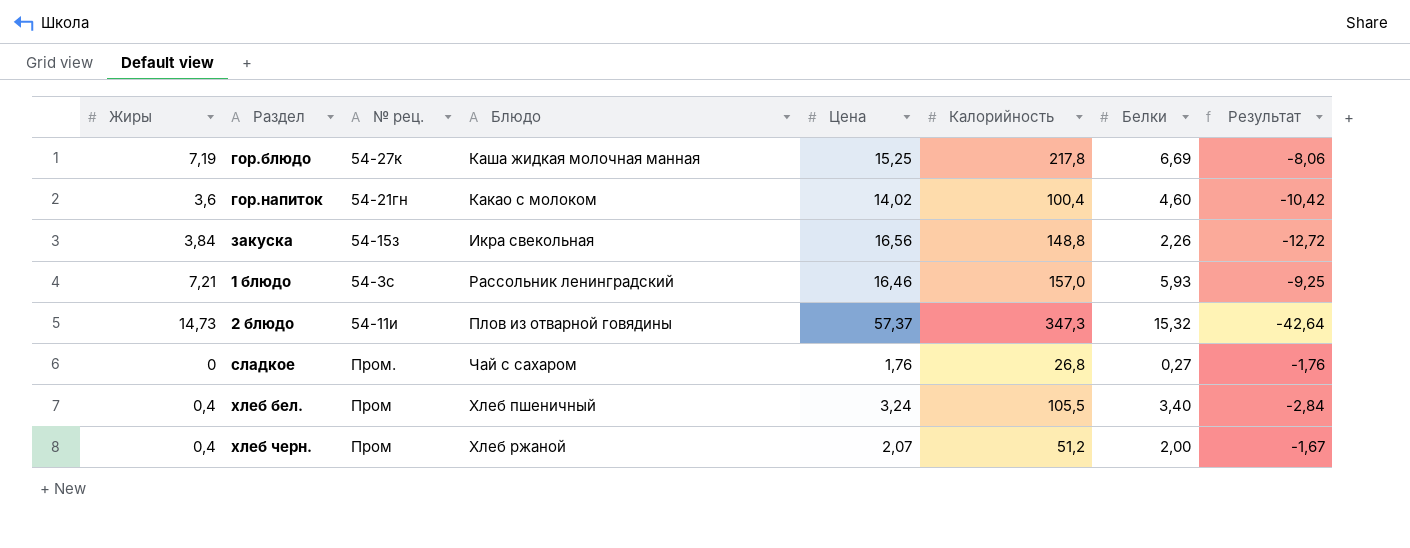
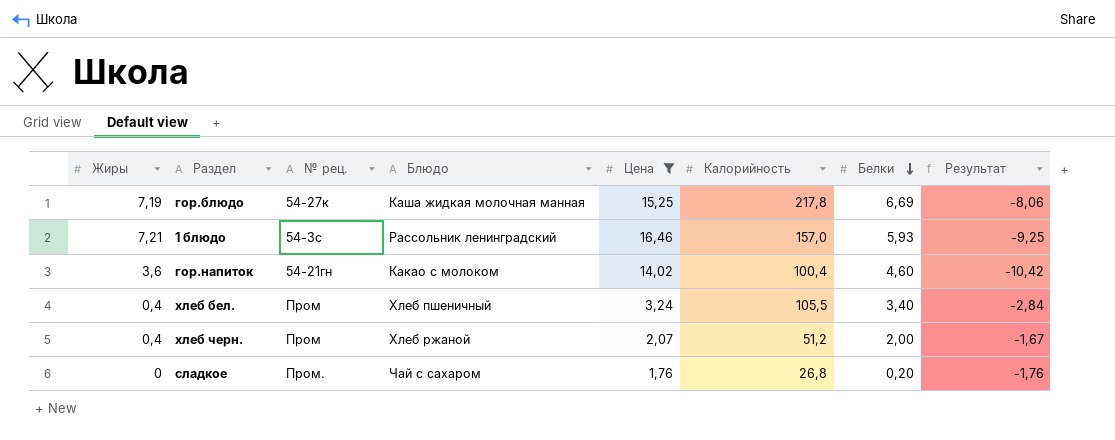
filter: none -> Цена <= 16,46
row order: none -> Белки descending
сладкое | Белки: 0,27 -> 0,20

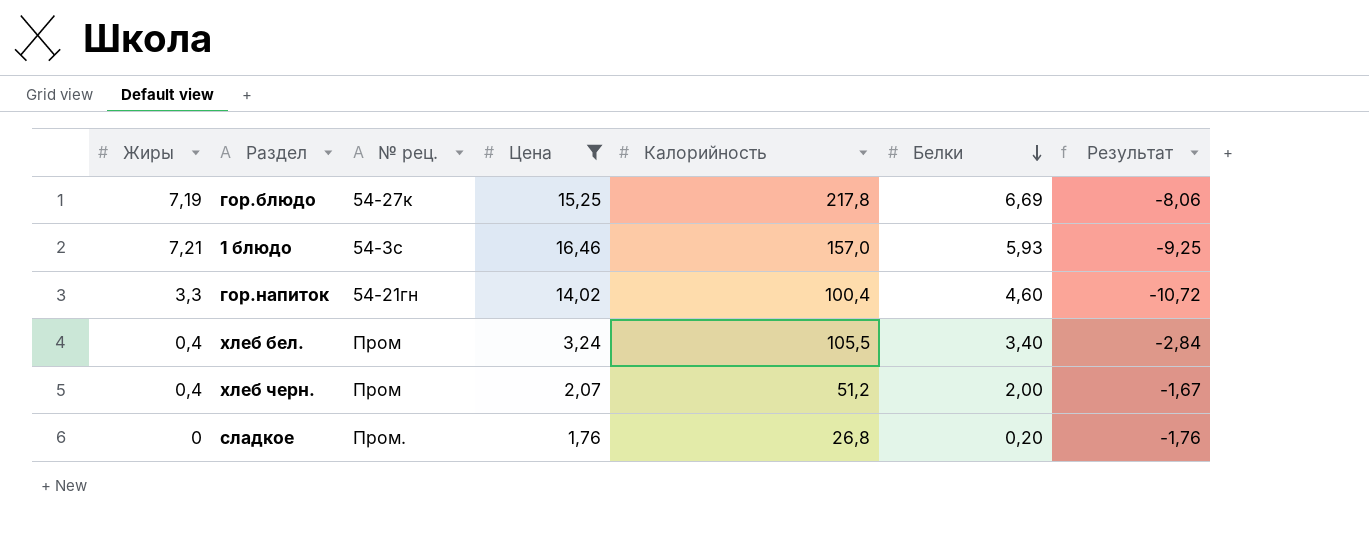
column Блюдо | position: 4 -> none
гор.напиток | Жиры: 3,6 -> 3,3
гор.напиток | Результат: -10,42 -> -10,72

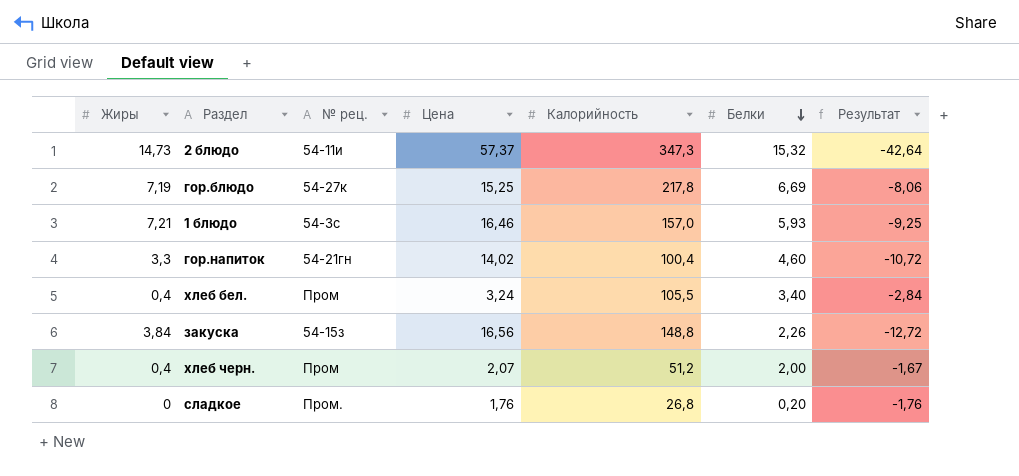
filter: Цена <= 16,46 -> none

